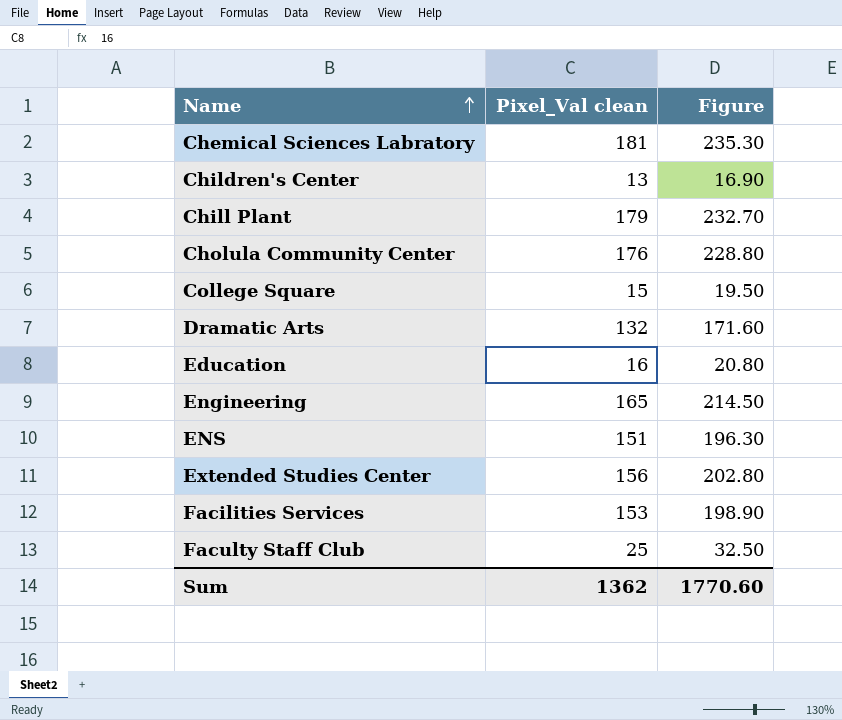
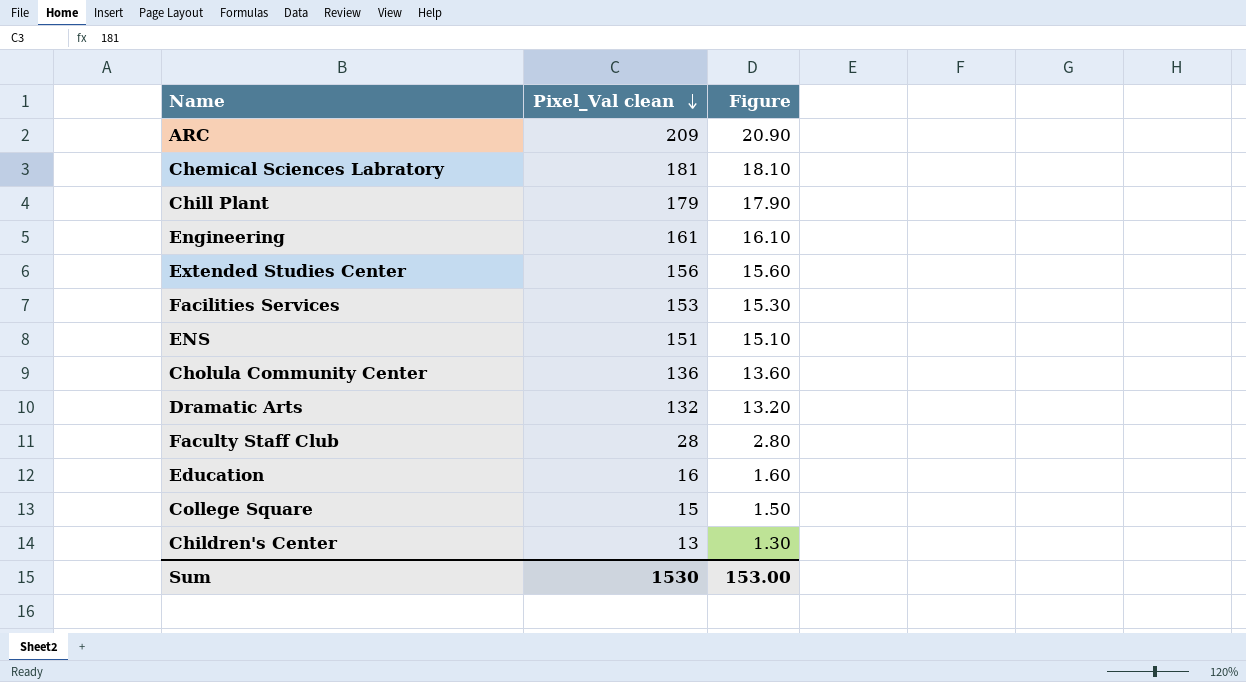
row order: Name ascending -> Pixel_Val clean descending
column Figure | formula: [Pixel_Val clean] * 1.3 -> [Pixel_Val clean] * 0.1
row ARC: none -> 209 | 20.90
Engineering | Pixel_Val clean: 165 -> 161
Cholula Community Center | Pixel_Val clean: 176 -> 136
Faculty Staff Club | Pixel_Val clean: 25 -> 28
Sum | Pixel_Val clean: 1362 -> 1530
Sum | Figure: 1770.60 -> 153.00

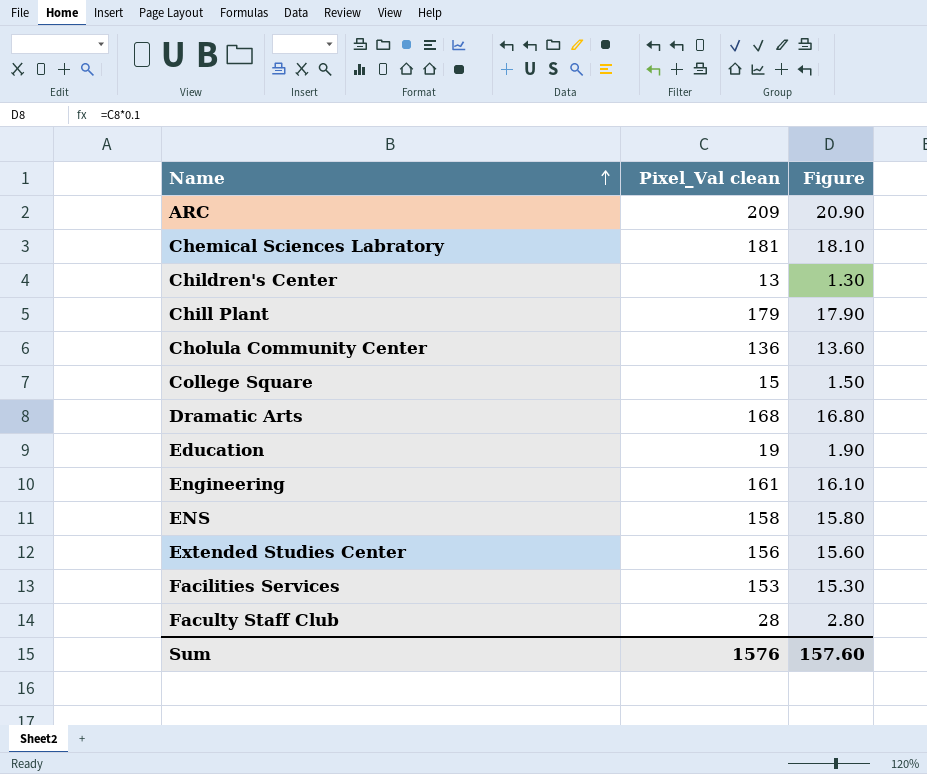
row order: Pixel_Val clean descending -> Name ascending
Dramatic Arts | Pixel_Val clean: 132 -> 168
Dramatic Arts | Figure: 13.20 -> 16.80
Education | Pixel_Val clean: 16 -> 19
Education | Figure: 1.60 -> 1.90
ENS | Pixel_Val clean: 151 -> 158
ENS | Figure: 15.10 -> 15.80
Sum | Pixel_Val clean: 1530 -> 1576
Sum | Figure: 153.00 -> 157.60

